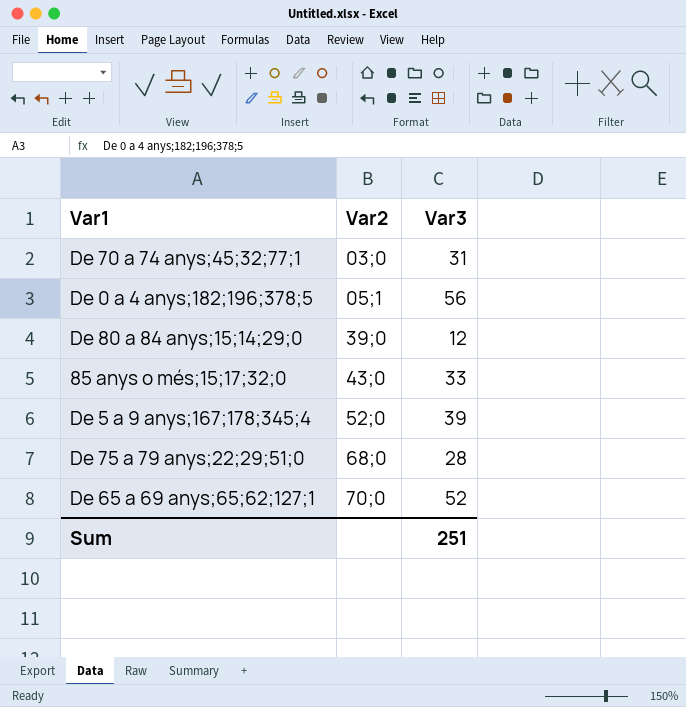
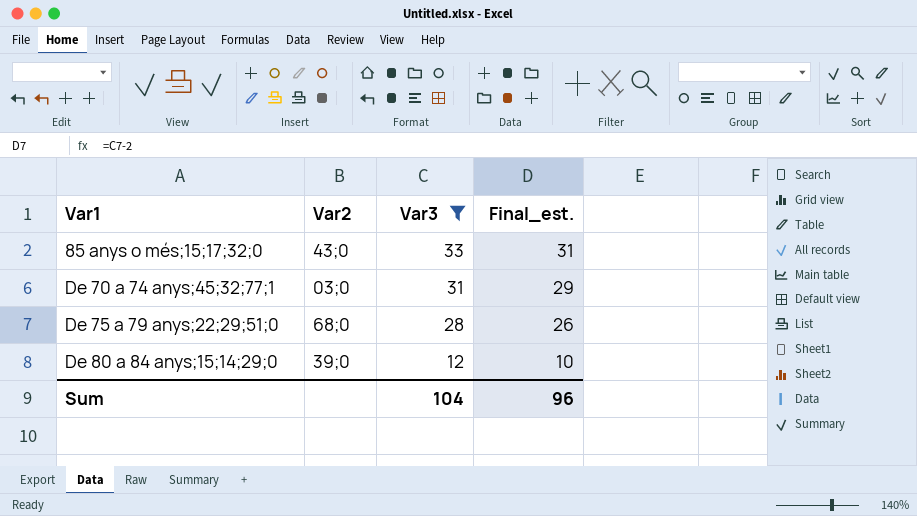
filter: none -> Var3 <= 33
row order: Var2 ascending -> Var1 ascending
column Final_est. | formula: none -> [Var3] - 2
Sum | Var3: 251 -> 104

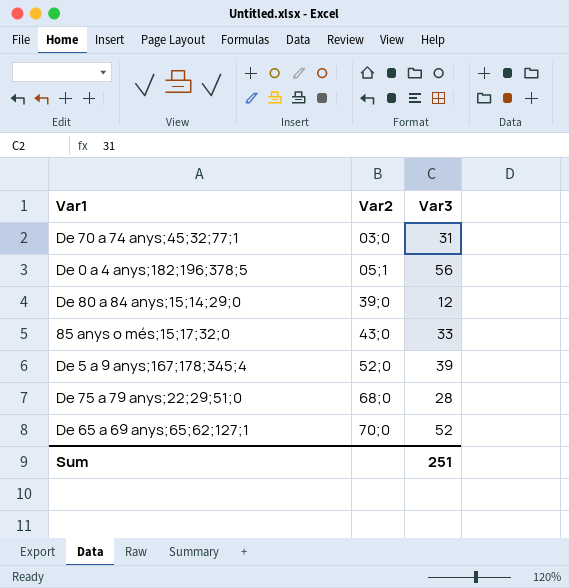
filter: Var3 <= 33 -> none
row order: Var1 ascending -> Var2 ascending
column Final_est. | formula: [Var3] - 2 -> none
Sum | Var3: 104 -> 251

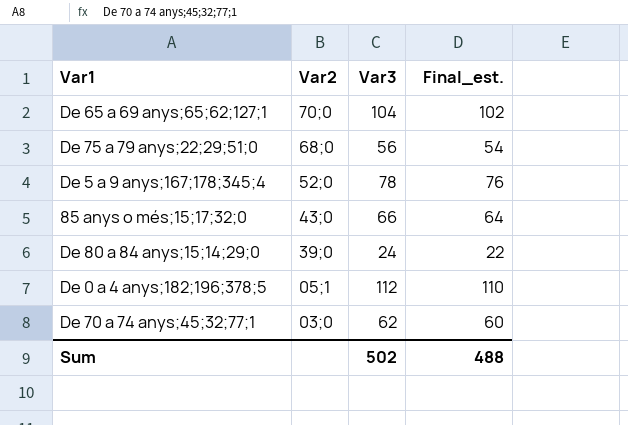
row order: Var2 ascending -> Var2 descending
column Final_est. | formula: none -> [Var3] - 2
De 65 a 69 anys;65;62;127;1 | Var3: 52 -> 104
De 75 a 79 anys;22;29;51;0 | Var3: 28 -> 56
De 5 a 9 anys;167;178;345;4 | Var3: 39 -> 78
85 anys o més;15;17;32;0 | Var3: 33 -> 66
De 80 a 84 anys;15;14;29;0 | Var3: 12 -> 24
De 0 a 4 anys;182;196;378;5 | Var3: 56 -> 112
De 70 a 74 anys;45;32;77;1 | Var3: 31 -> 62
Sum | Var3: 251 -> 502

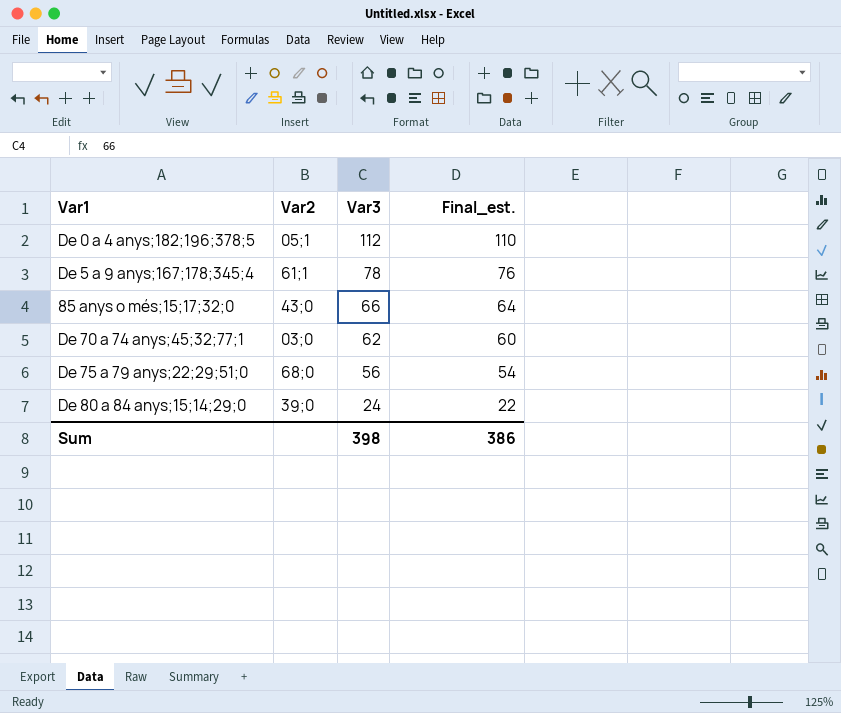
row order: Var2 descending -> Var3 descending
row De 65 a 69 anys;65;62;127;1: 70;0 | 104 | 102 -> none
De 5 a 9 anys;167;178;345;4 | Var2: 52;0 -> 61;1
Sum | Var3: 502 -> 398
Sum | Final_est.: 488 -> 386

